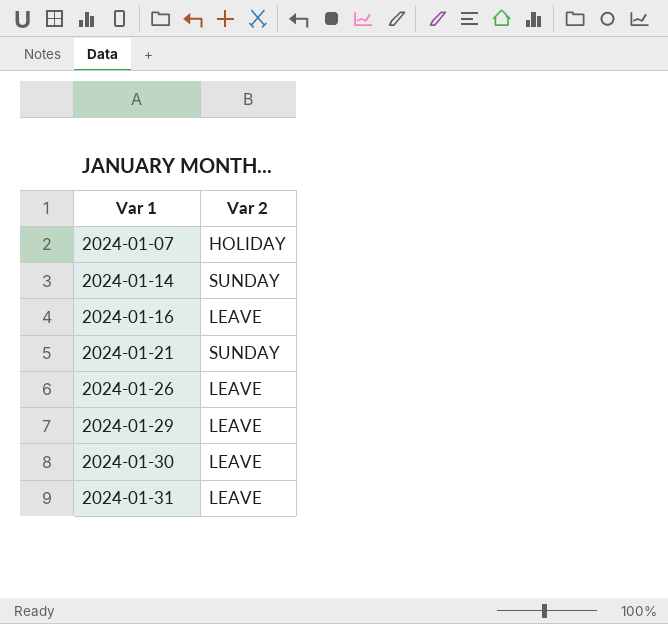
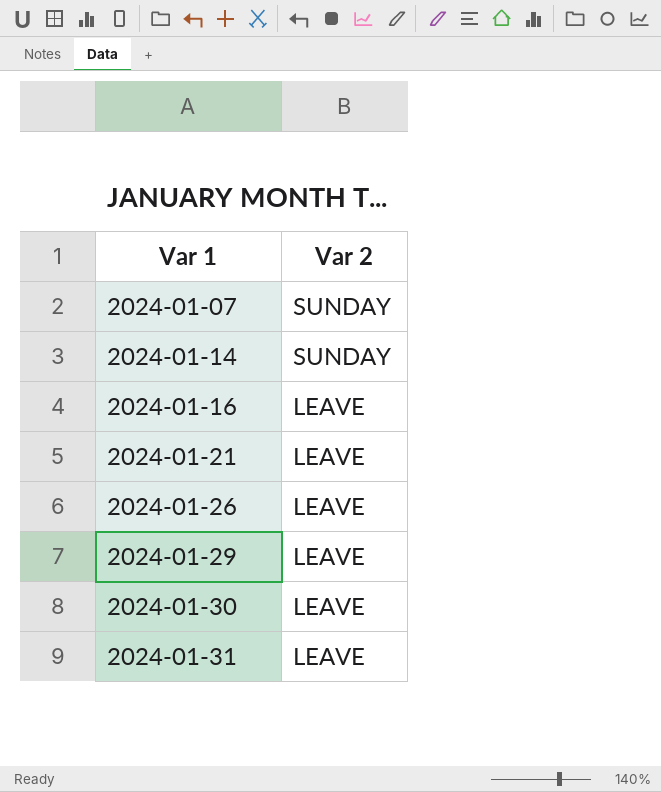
2024-01-07 | Var 2: HOLIDAY -> SUNDAY
2024-01-21 | Var 2: SUNDAY -> LEAVE

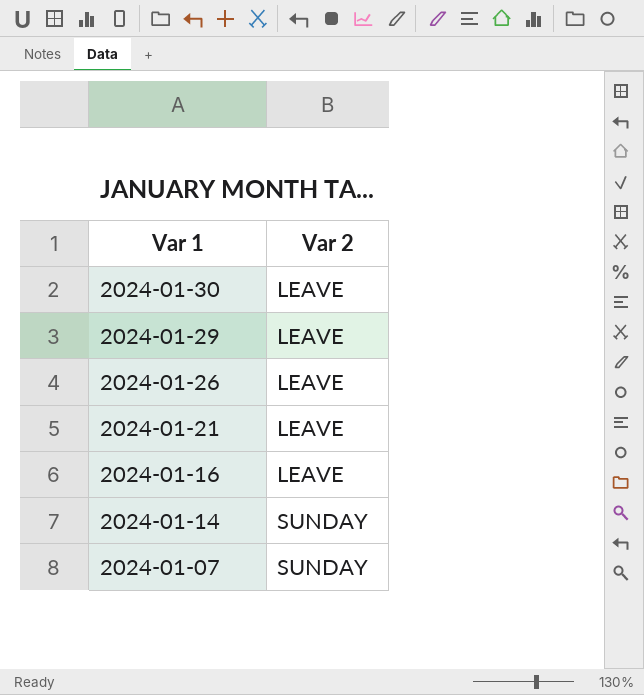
row order: Var 1 ascending -> Var 1 descending
row 2024-01-31: LEAVE -> none

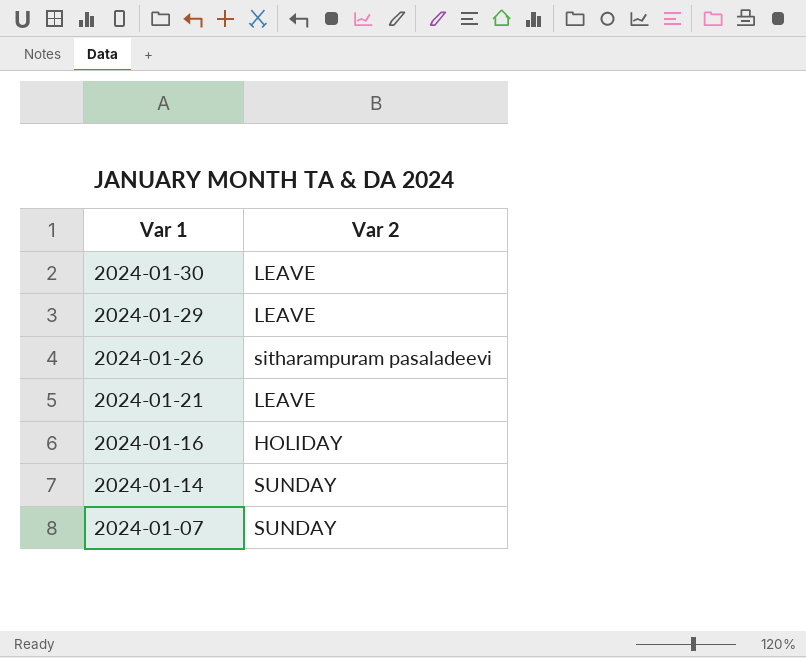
2024-01-26 | Var 2: LEAVE -> sitharampuram pasaladeevi
2024-01-16 | Var 2: LEAVE -> HOLIDAY

